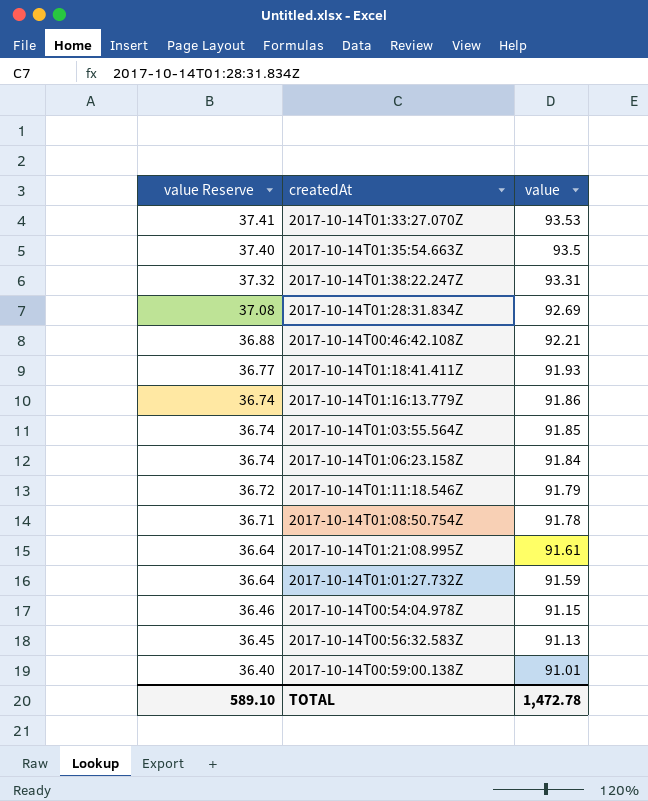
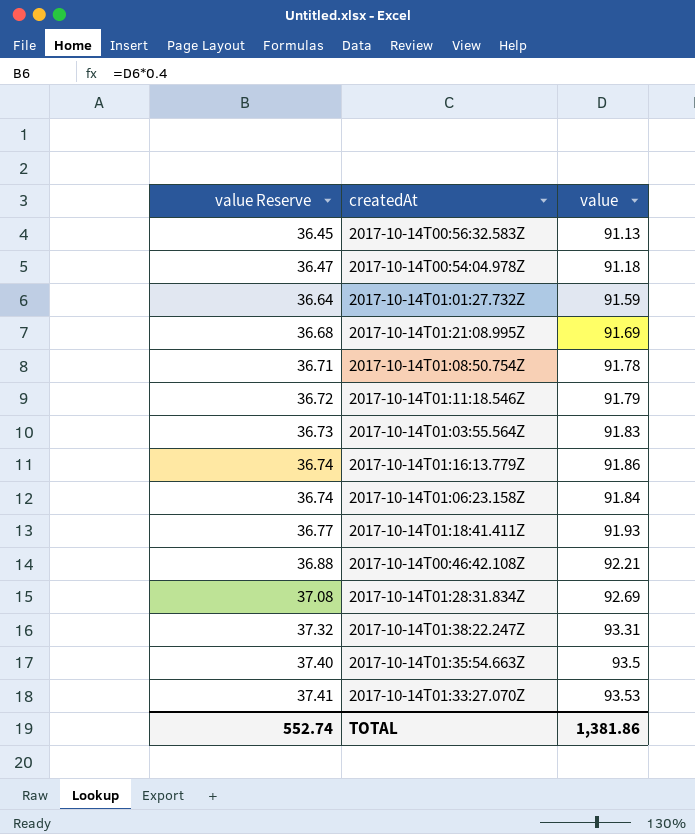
row order: value Reserve descending -> value Reserve ascending
row 2017-10-14T00:59:00.138Z: 36.40 | 91.01 -> none
2017-10-14T00:54:04.978Z | value Reserve: 36.46 -> 36.47
2017-10-14T00:54:04.978Z | value: 91.15 -> 91.18
2017-10-14T01:21:08.995Z | value Reserve: 36.64 -> 36.68
2017-10-14T01:21:08.995Z | value: 91.61 -> 91.69
2017-10-14T01:03:55.564Z | value Reserve: 36.74 -> 36.73
2017-10-14T01:03:55.564Z | value: 91.85 -> 91.83
TOTAL | value Reserve: 589.10 -> 552.74
TOTAL | value: 1,472.78 -> 1,381.86

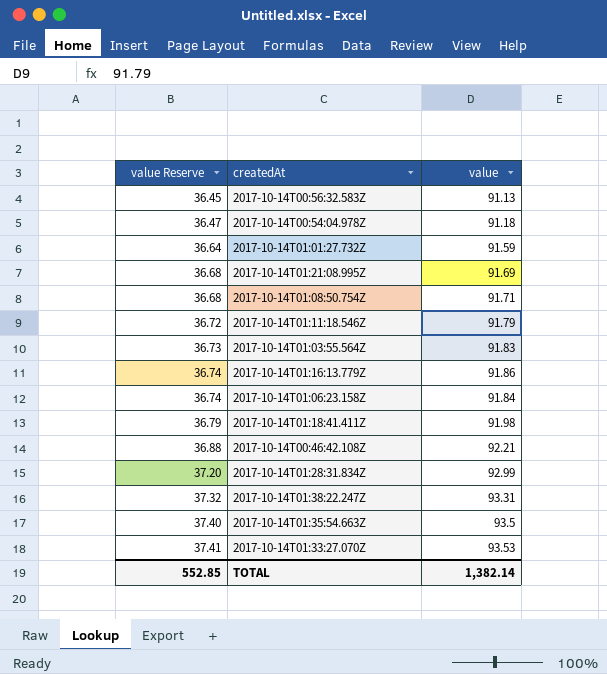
2017-10-14T01:08:50.754Z | value Reserve: 36.71 -> 36.68
2017-10-14T01:08:50.754Z | value: 91.78 -> 91.71
2017-10-14T01:18:41.411Z | value Reserve: 36.77 -> 36.79
2017-10-14T01:18:41.411Z | value: 91.93 -> 91.98
2017-10-14T01:28:31.834Z | value Reserve: 37.08 -> 37.20
2017-10-14T01:28:31.834Z | value: 92.69 -> 92.99
TOTAL | value Reserve: 552.74 -> 552.85
TOTAL | value: 1,381.86 -> 1,382.14

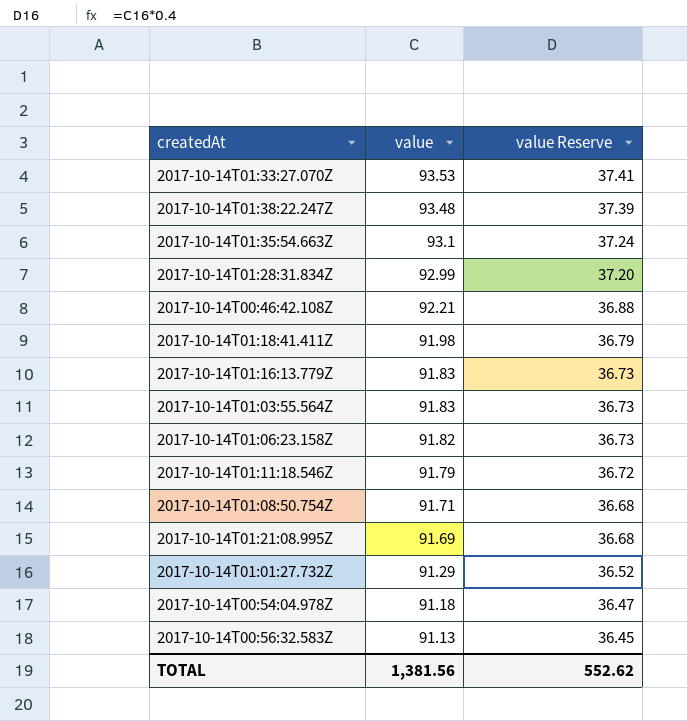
row order: value Reserve ascending -> value descending
column value Reserve | position: 1 -> 3
2017-10-14T01:38:22.247Z | value: 93.31 -> 93.48
2017-10-14T01:38:22.247Z | value Reserve: 37.32 -> 37.39
2017-10-14T01:35:54.663Z | value: 93.5 -> 93.1
2017-10-14T01:35:54.663Z | value Reserve: 37.40 -> 37.24
2017-10-14T01:16:13.779Z | value: 91.86 -> 91.83
2017-10-14T01:16:13.779Z | value Reserve: 36.74 -> 36.73
2017-10-14T01:06:23.158Z | value: 91.84 -> 91.82
2017-10-14T01:06:23.158Z | value Reserve: 36.74 -> 36.73
2017-10-14T01:01:27.732Z | value: 91.59 -> 91.29
2017-10-14T01:01:27.732Z | value Reserve: 36.64 -> 36.52
TOTAL | value: 1,382.14 -> 1,381.56
TOTAL | value Reserve: 552.85 -> 552.62

